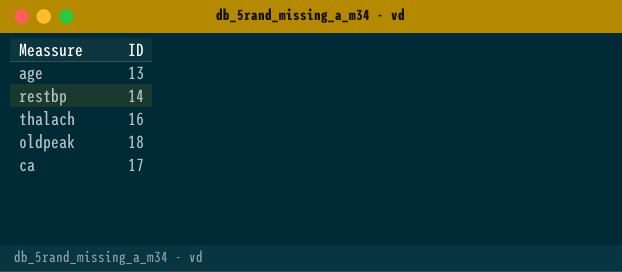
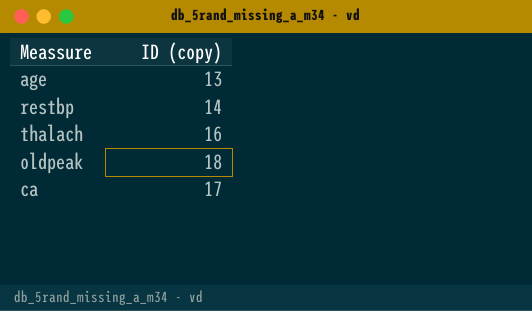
column name: ID -> ID (copy)

